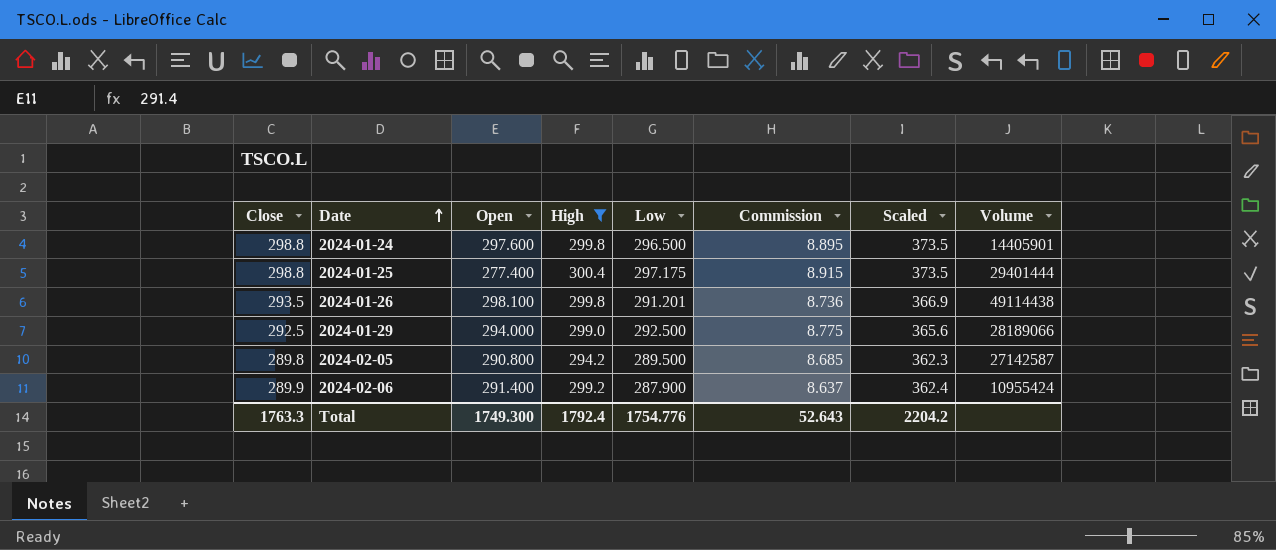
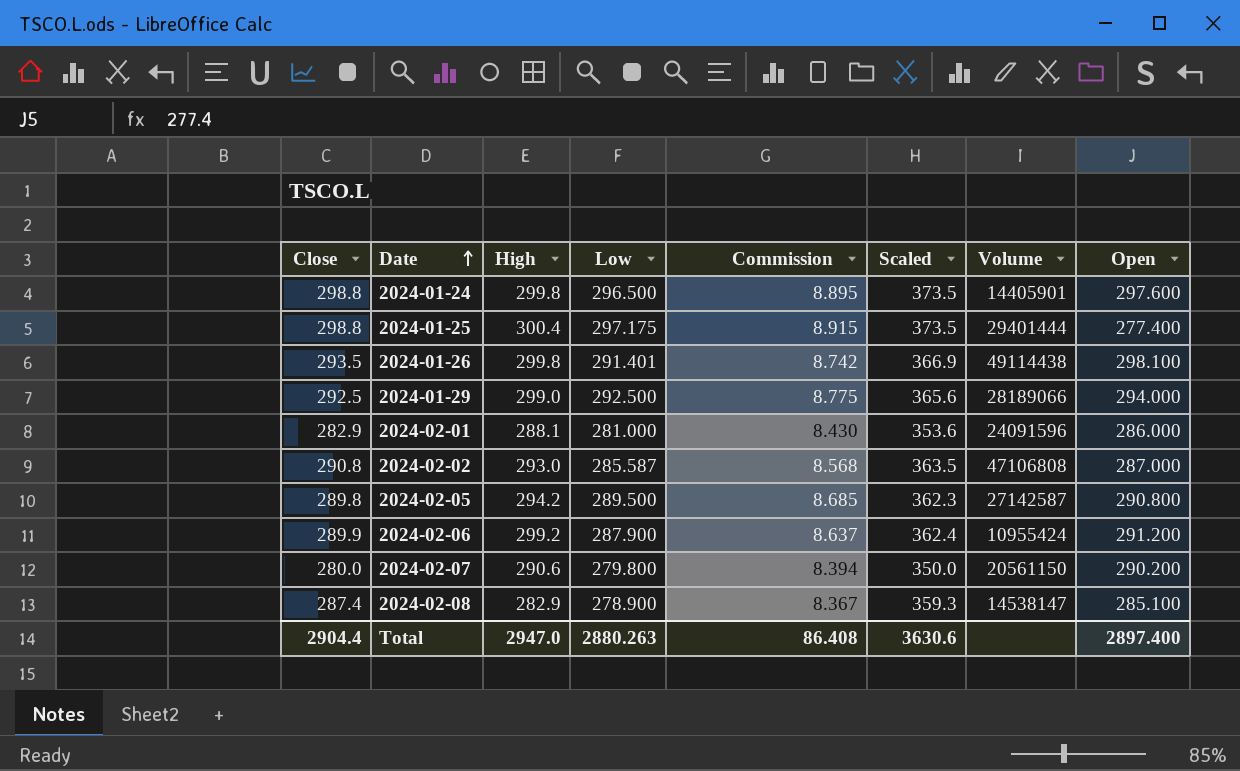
filter: High >= 294.2 -> none
column Open | position: 3 -> 8
2024-01-26 | Low: 291.201 -> 291.401
2024-01-26 | Commission: 8.736 -> 8.742
2024-02-06 | Open: 291.400 -> 291.200
Total | Close: 1763.3 -> 2904.4
Total | High: 1792.4 -> 2947.0
Total | Low: 1754.776 -> 2880.263
Total | Commission: 52.643 -> 86.408
Total | Scaled: 2204.2 -> 3630.6
Total | Open: 1749.300 -> 2897.400

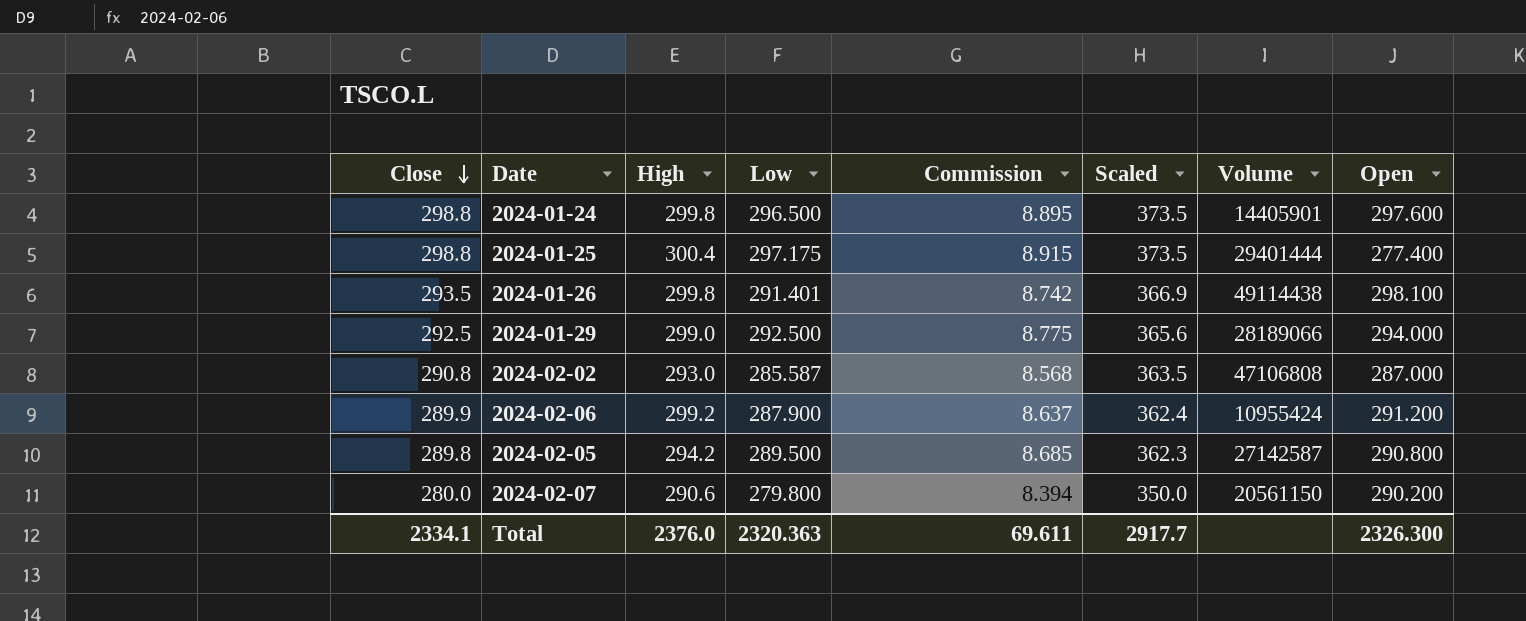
row order: Date ascending -> Close descending
row 2024-02-01: 282.9 | 288.1 | 281.000 | 8.430 | 353.6 | 24091596 | 286.000 -> none
row 2024-02-08: 287.4 | 282.9 | 278.900 | 8.367 | 359.3 | 14538147 | 285.100 -> none
Total | Close: 2904.4 -> 2334.1
Total | High: 2947.0 -> 2376.0
Total | Low: 2880.263 -> 2320.363
Total | Commission: 86.408 -> 69.611
Total | Scaled: 3630.6 -> 2917.7
Total | Open: 2897.400 -> 2326.300

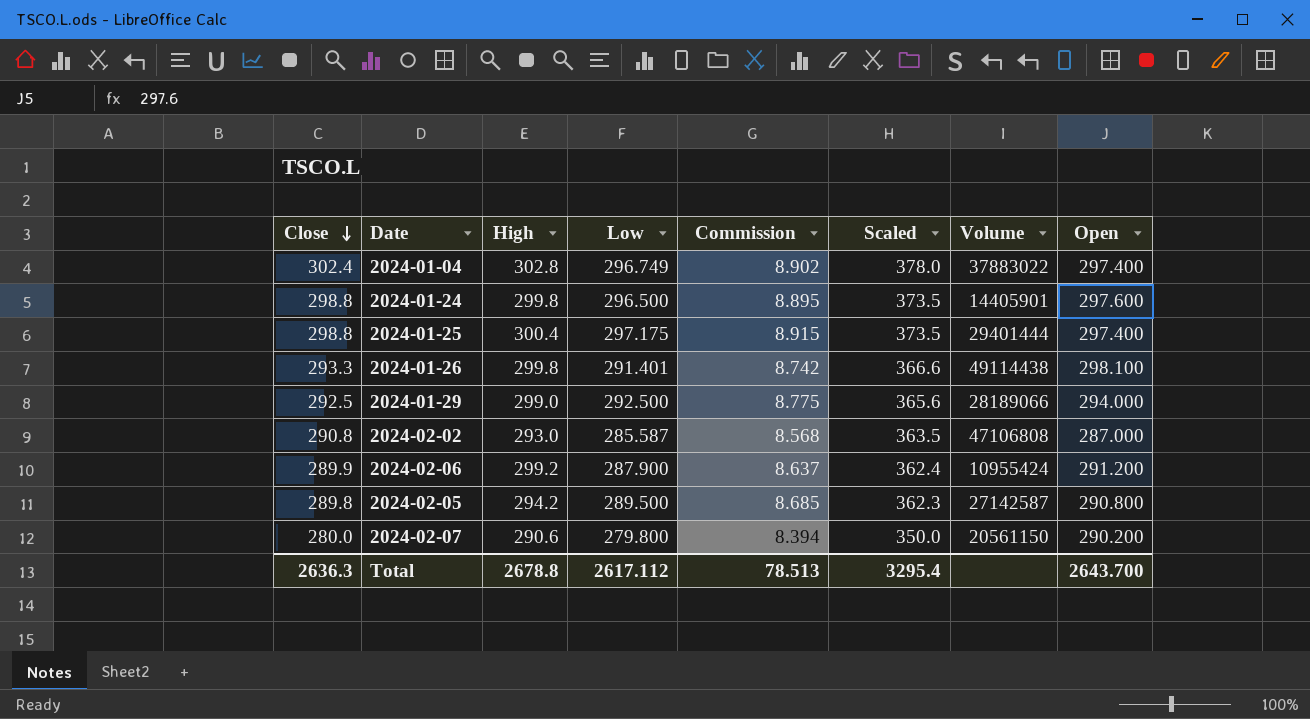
row 2024-01-04: none -> 302.4 | 302.8 | 296.749 | 8.902 | 378.0 | 37883022 | 297.400
2024-01-25 | Open: 277.400 -> 297.400
2024-01-26 | Close: 293.5 -> 293.3
2024-01-26 | Scaled: 366.9 -> 366.6
Total | Close: 2334.1 -> 2636.3
Total | High: 2376.0 -> 2678.8
Total | Low: 2320.363 -> 2617.112
Total | Commission: 69.611 -> 78.513
Total | Scaled: 2917.7 -> 3295.4
Total | Open: 2326.300 -> 2643.700

